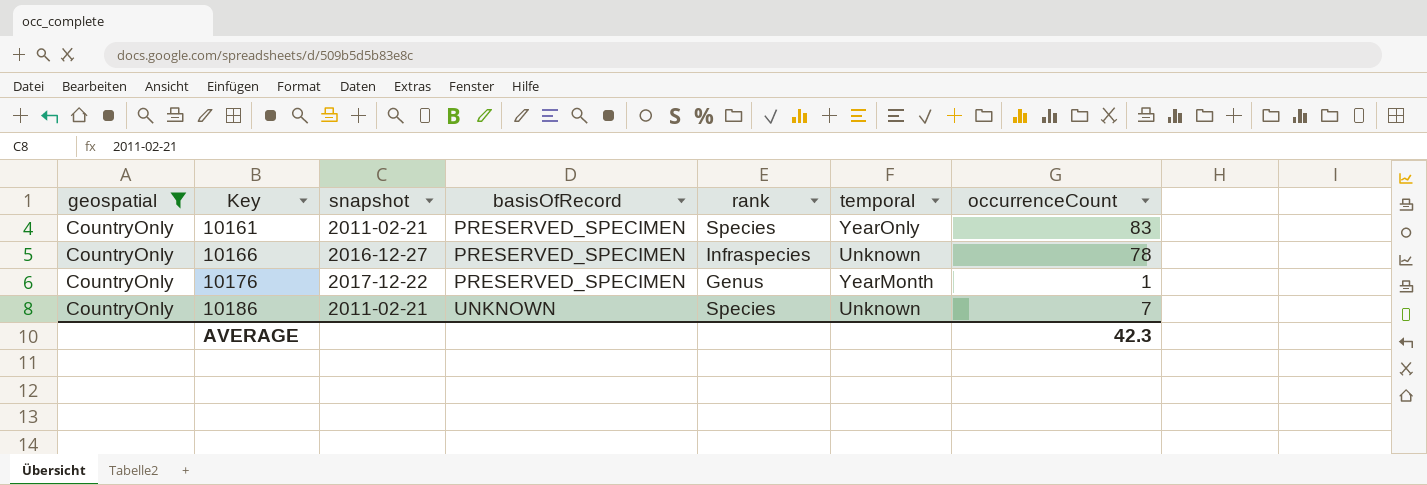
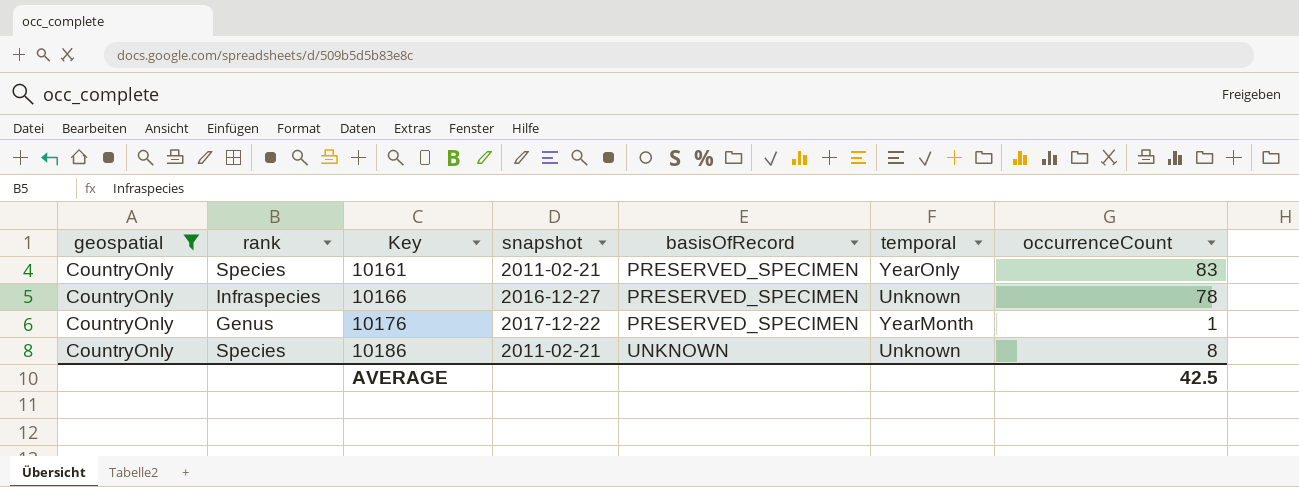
column rank | position: 5 -> 2
10186 | occurrenceCount: 7 -> 8
AVERAGE | occurrenceCount: 42.3 -> 42.5

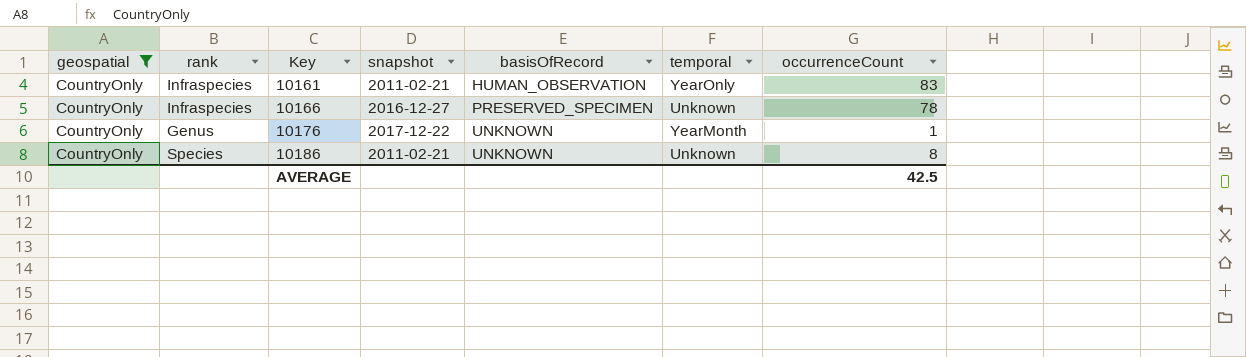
10161 | rank: Species -> Infraspecies
10161 | basisOfRecord: PRESERVED_SPECIMEN -> HUMAN_OBSERVATION
10176 | basisOfRecord: PRESERVED_SPECIMEN -> UNKNOWN

